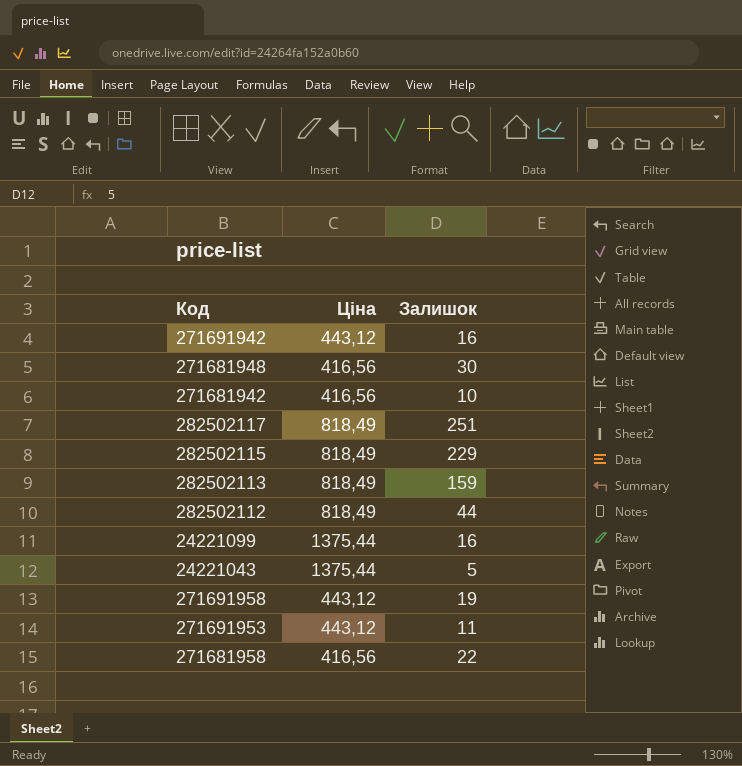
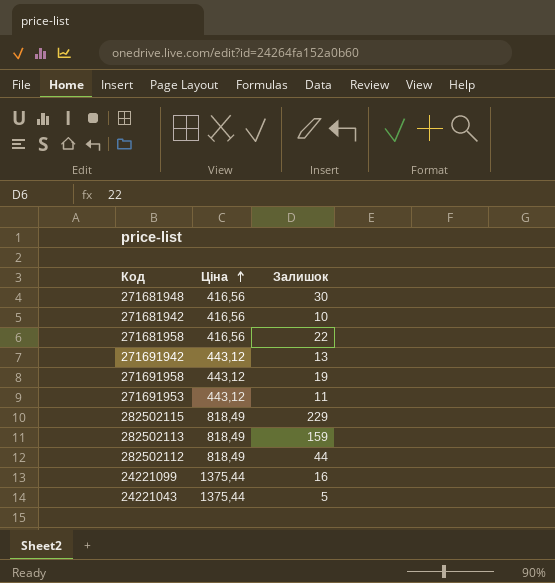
row order: none -> Ціна ascending
row 282502117: 818,49 | 251 -> none
271691942 | Залишок: 16 -> 13

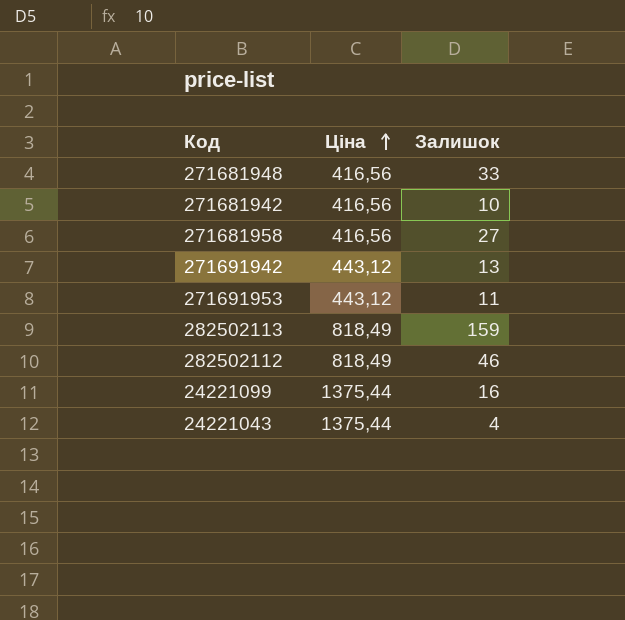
row 271691958: 443,12 | 19 -> none
row 282502115: 818,49 | 229 -> none
271681948 | Залишок: 30 -> 33
271681958 | Залишок: 22 -> 27
282502112 | Залишок: 44 -> 46
24221043 | Залишок: 5 -> 4

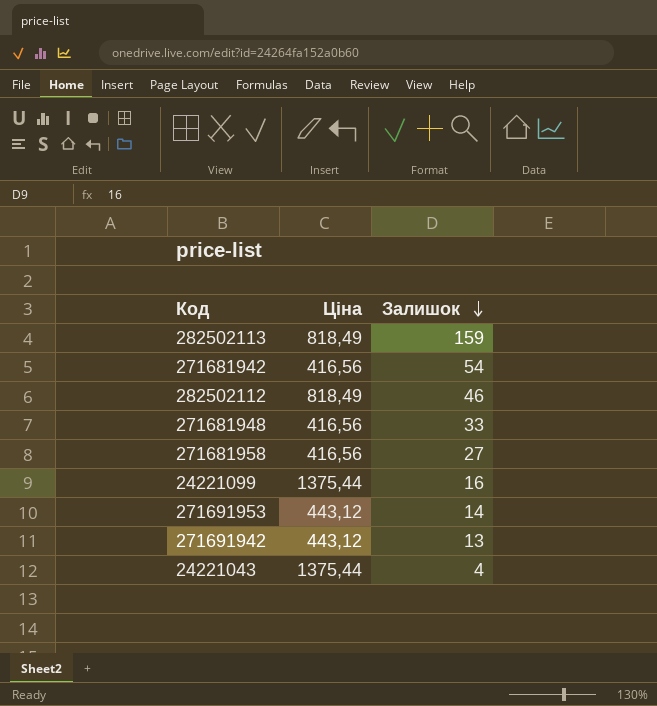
row order: Ціна ascending -> Залишок descending
271681942 | Залишок: 10 -> 54
271691953 | Залишок: 11 -> 14

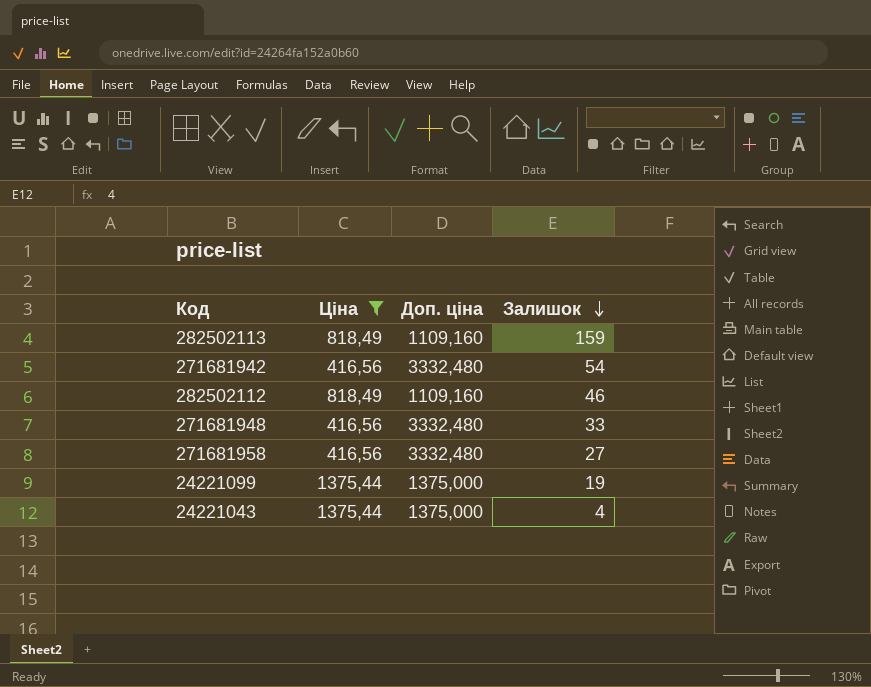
filter: none -> Ціна != 443,12
column Доп. ціна | position: none -> 3
24221099 | Залишок: 16 -> 19

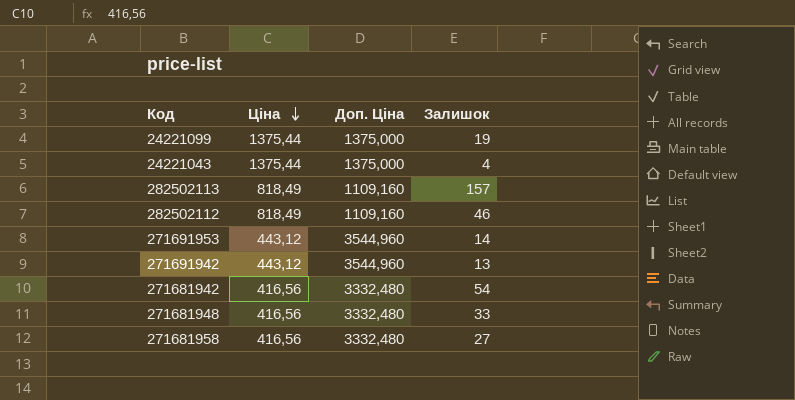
filter: Ціна != 443,12 -> none
row order: Залишок descending -> Ціна descending
column name: Доп. ціна -> Доп. Ціна
282502113 | Залишок: 159 -> 157

